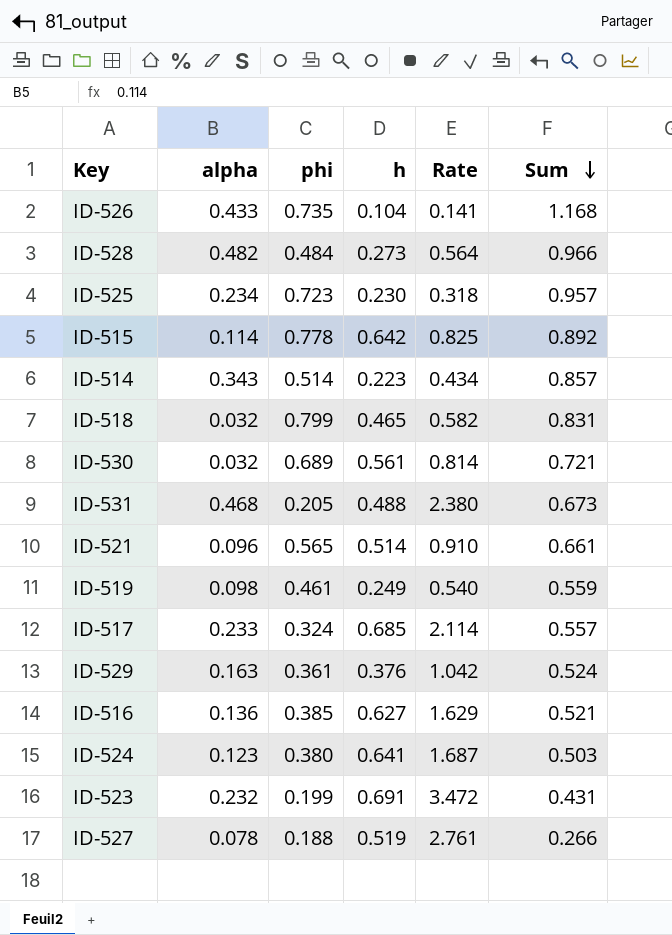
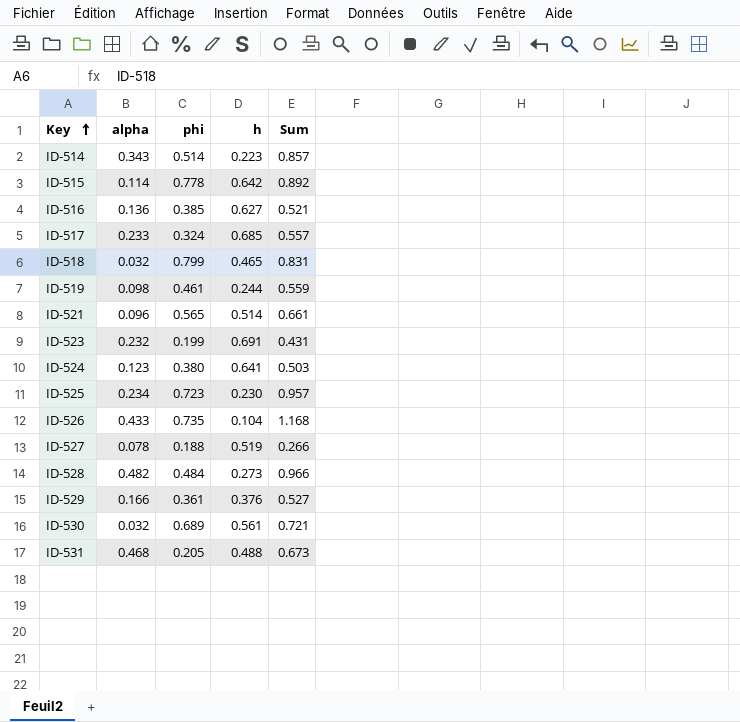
row order: Sum descending -> Key ascending
column Rate | formula: [h] / [phi] -> none
ID-519 | h: 0.249 -> 0.244
ID-529 | alpha: 0.163 -> 0.166
ID-529 | Sum: 0.524 -> 0.527

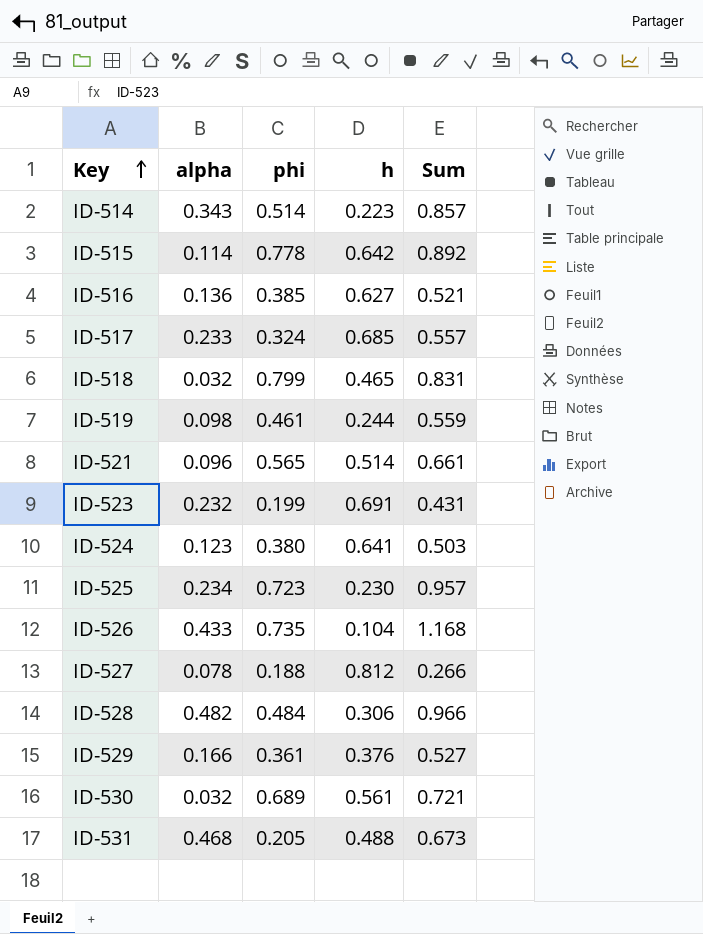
ID-527 | h: 0.519 -> 0.812
ID-528 | h: 0.273 -> 0.306

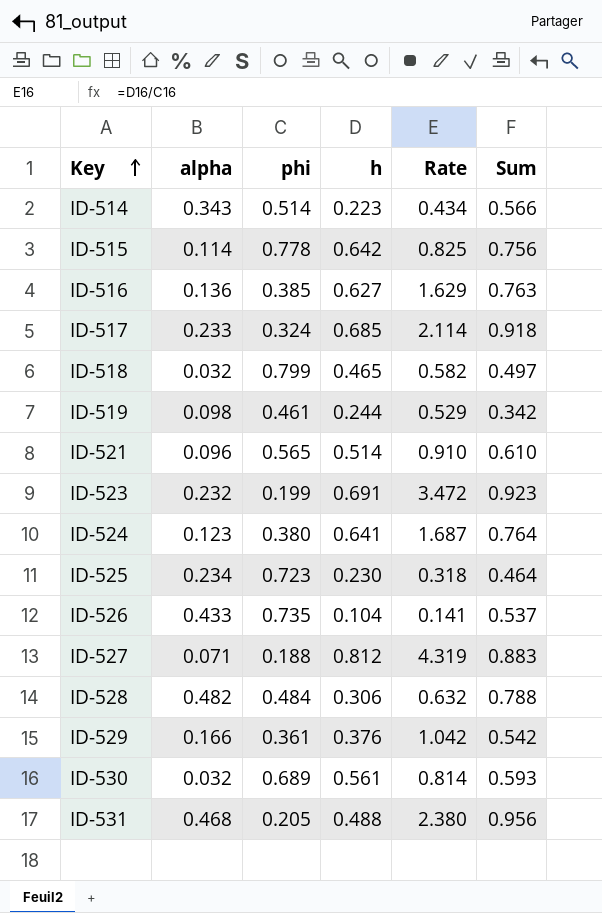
column Rate | formula: none -> [h] / [phi]
column Sum | formula: [alpha] + [phi] -> [alpha] + [h]
ID-527 | alpha: 0.078 -> 0.071

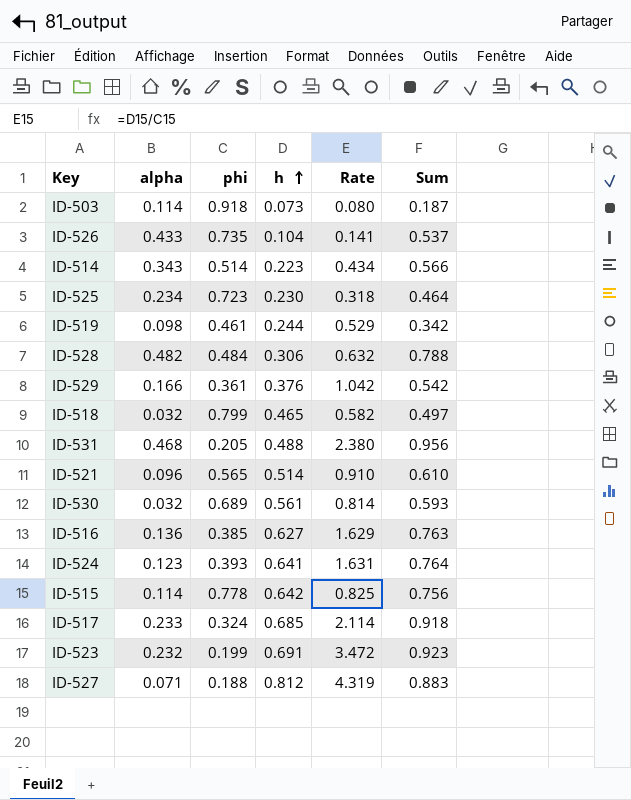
row order: Key ascending -> h ascending
row ID-503: none -> 0.114 | 0.918 | 0.073 | 0.080 | 0.187
ID-524 | phi: 0.380 -> 0.393
ID-524 | Rate: 1.687 -> 1.631

